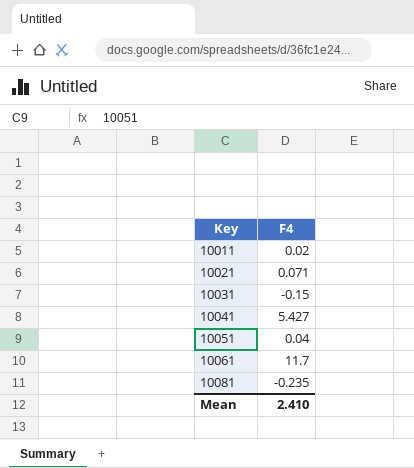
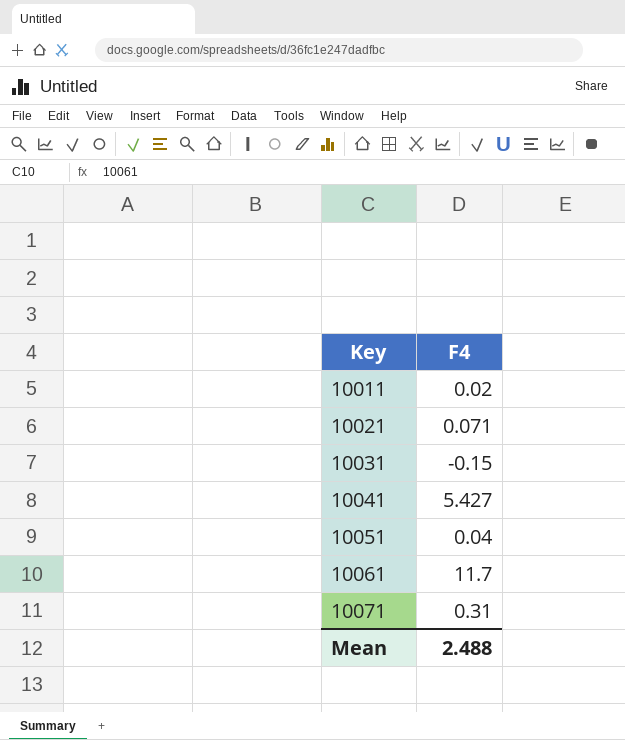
row 10081: -0.235 -> none
row 10071: none -> 0.31
Mean | F4: 2.410 -> 2.488

